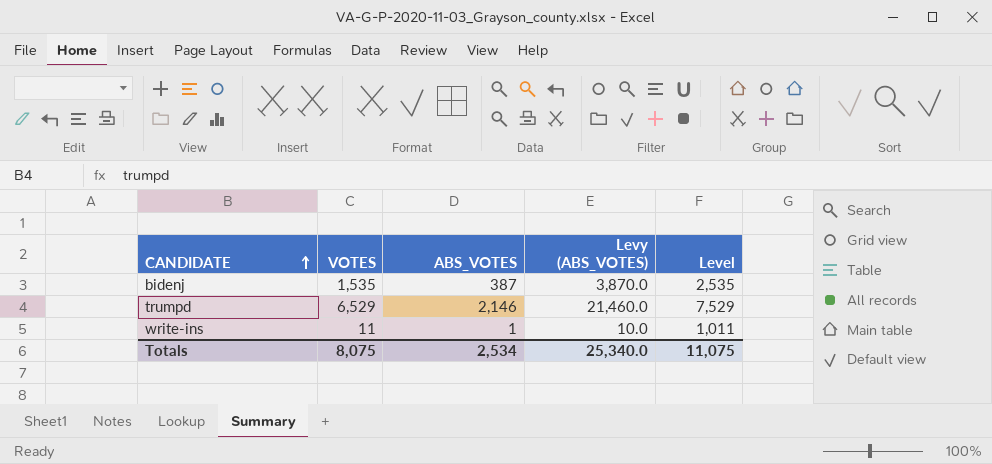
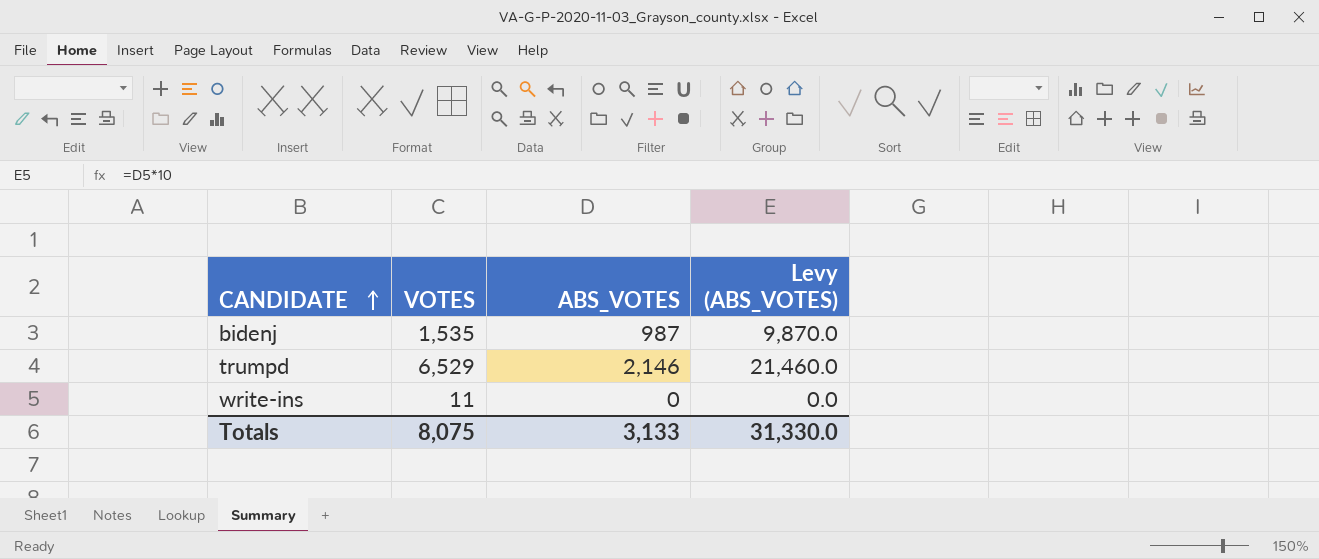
column Level | formula: [VOTES] + 1000 -> none
bidenj | ABS_VOTES: 387 -> 987
bidenj | Levy (ABS_VOTES): 3,870.0 -> 9,870.0
write-ins | ABS_VOTES: 1 -> 0
write-ins | Levy (ABS_VOTES): 10.0 -> 0.0
Totals | ABS_VOTES: 2,534 -> 3,133
Totals | Levy (ABS_VOTES): 25,340.0 -> 31,330.0

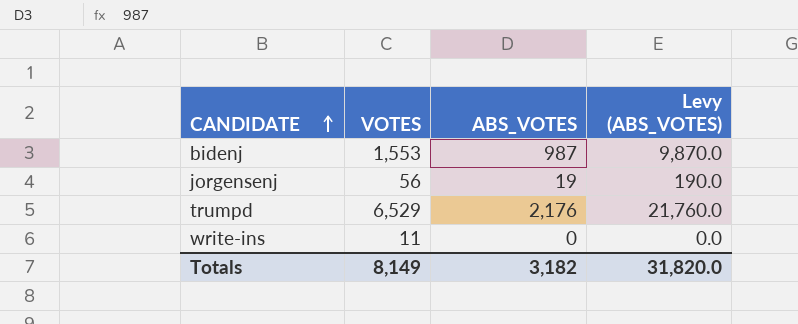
bidenj | VOTES: 1,535 -> 1,553
row jorgensenj: none -> 56 | 19 | 190.0
trumpd | ABS_VOTES: 2,146 -> 2,176
trumpd | Levy (ABS_VOTES): 21,460.0 -> 21,760.0
Totals | VOTES: 8,075 -> 8,149
Totals | ABS_VOTES: 3,133 -> 3,182
Totals | Levy (ABS_VOTES): 31,330.0 -> 31,820.0

